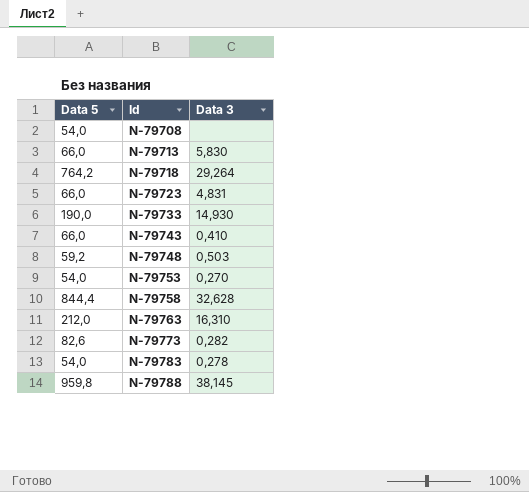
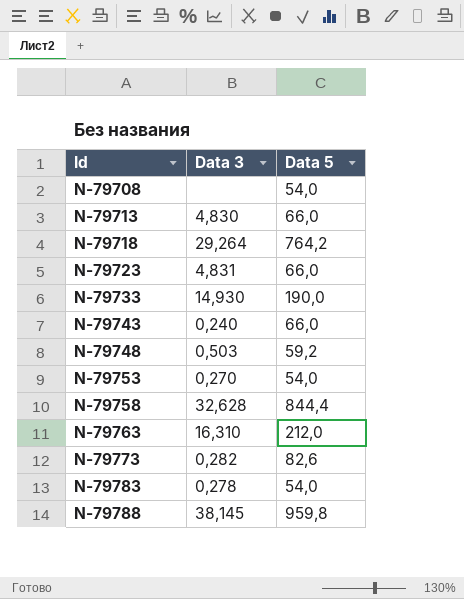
column Data 5 | position: 1 -> 3
N-79713 | Data 3: 5,830 -> 4,830
N-79743 | Data 3: 0,410 -> 0,240

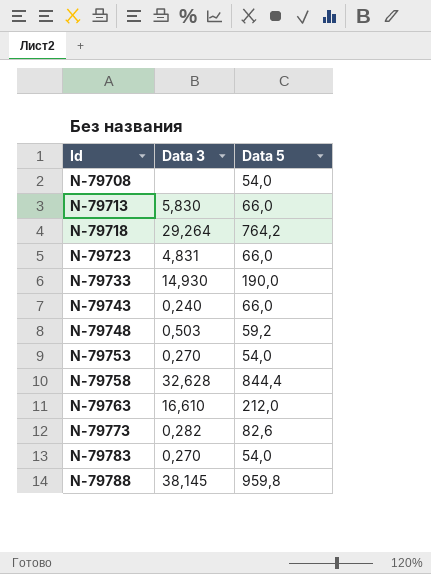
N-79713 | Data 3: 4,830 -> 5,830
N-79763 | Data 3: 16,310 -> 16,610
N-79783 | Data 3: 0,278 -> 0,270

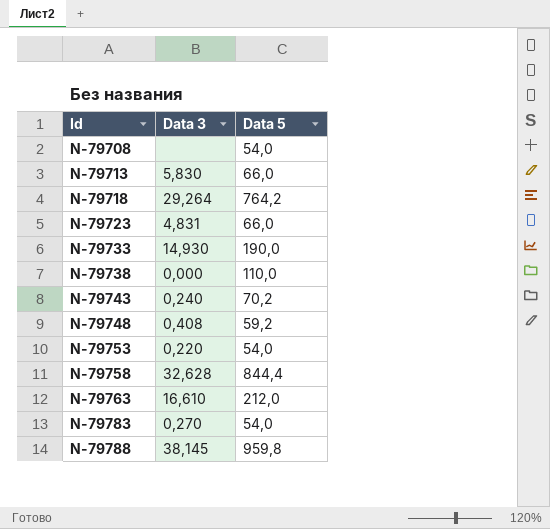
row N-79773: 0,282 | 82,6 -> none
row N-79738: none -> 0,000 | 110,0
N-79743 | Data 5: 66,0 -> 70,2
N-79748 | Data 3: 0,503 -> 0,408
N-79753 | Data 3: 0,270 -> 0,220

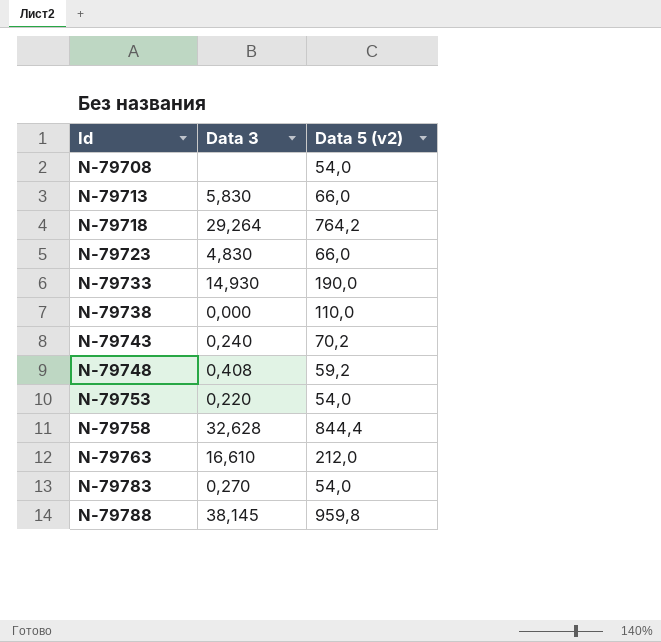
column name: Data 5 -> Data 5 (v2)
N-79723 | Data 3: 4,831 -> 4,830

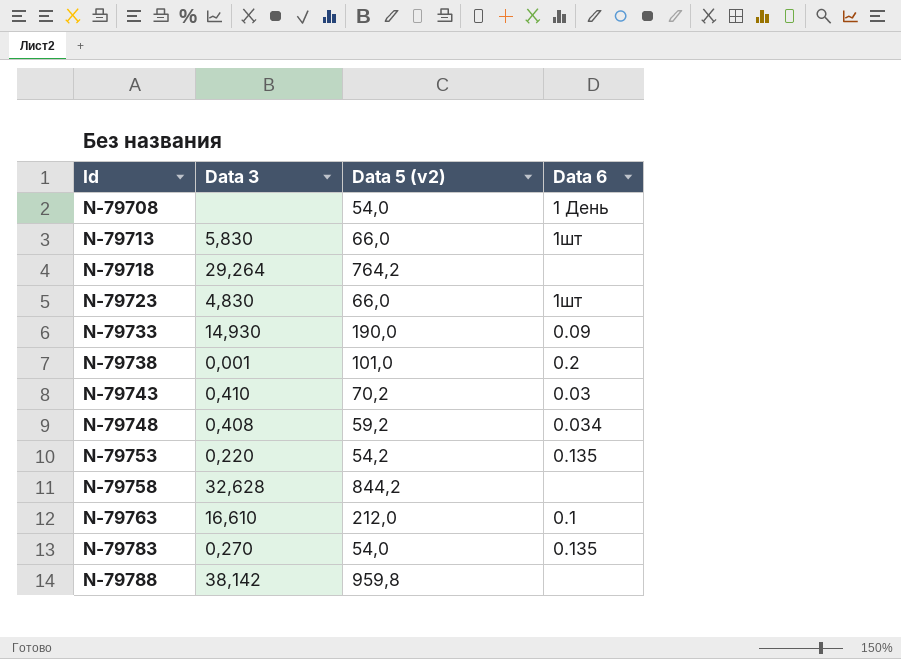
column Data 6 | position: none -> 4
N-79738 | Data 3: 0,000 -> 0,001
N-79738 | Data 5 (v2): 110,0 -> 101,0
N-79743 | Data 3: 0,240 -> 0,410
N-79753 | Data 5 (v2): 54,0 -> 54,2
N-79758 | Data 5 (v2): 844,4 -> 844,2
N-79788 | Data 3: 38,145 -> 38,142

